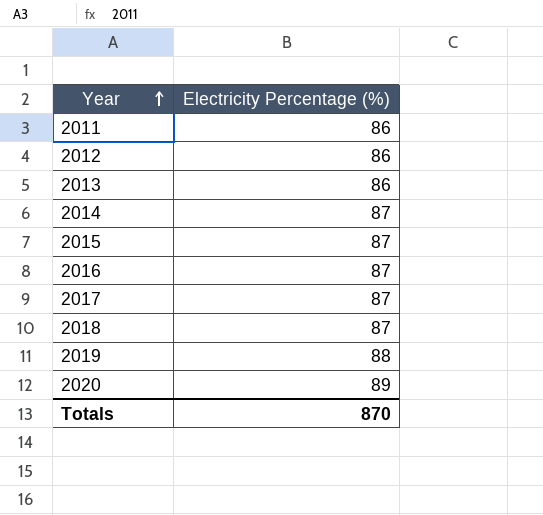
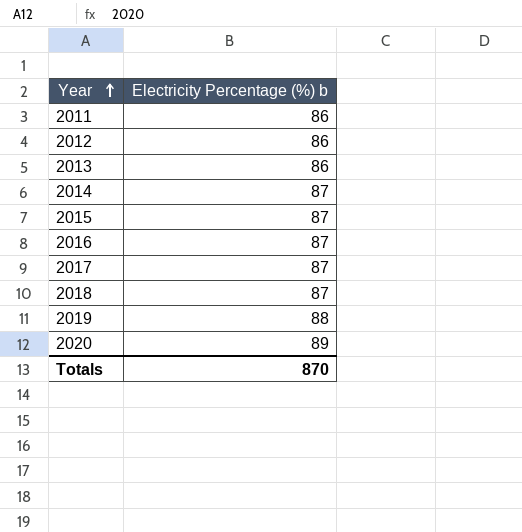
column name: Electricity Percentage (%) -> Electricity Percentage (%) b

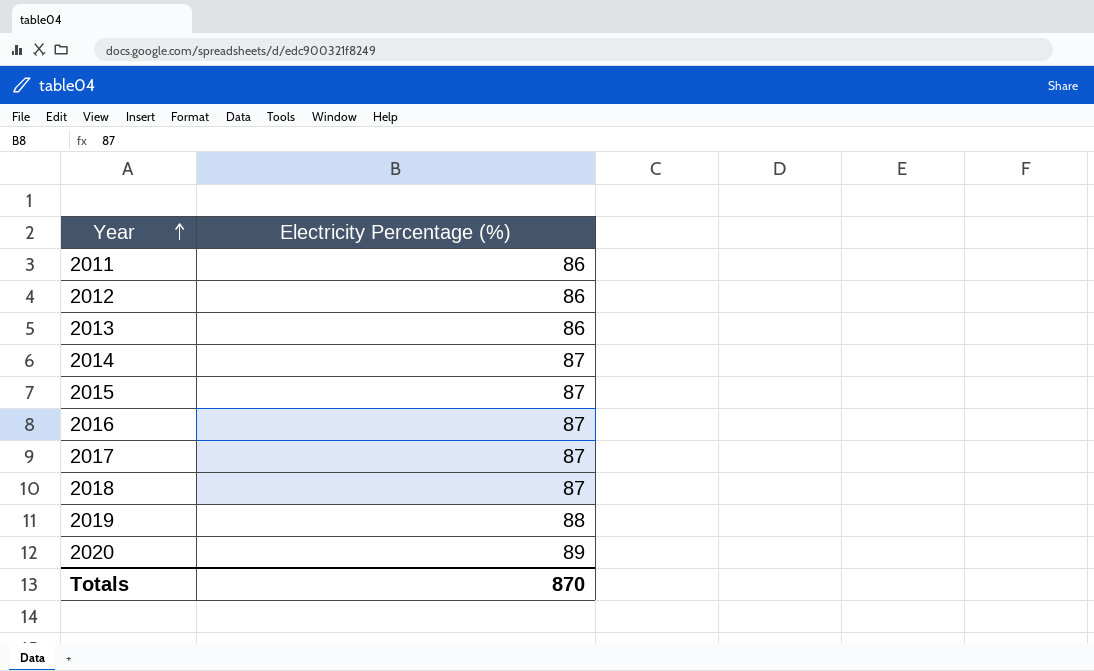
column name: Electricity Percentage (%) b -> Electricity Percentage (%)

